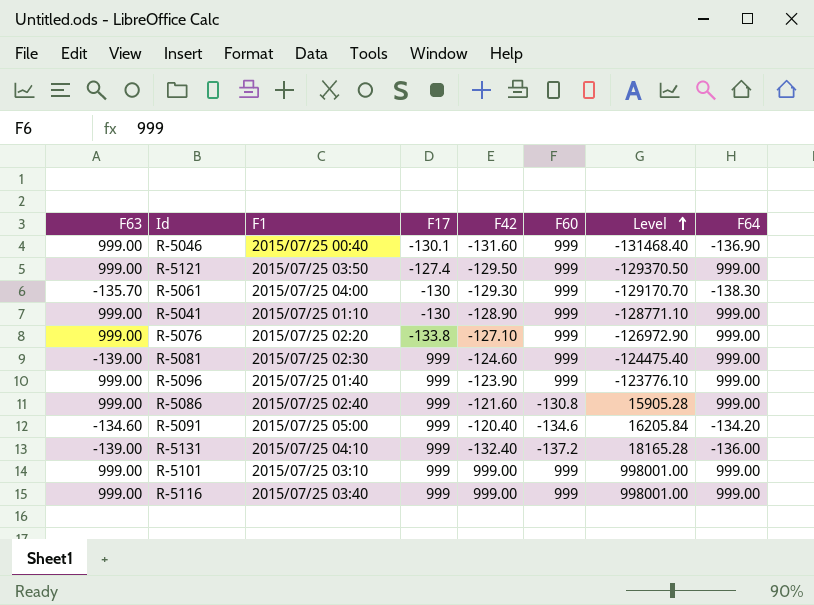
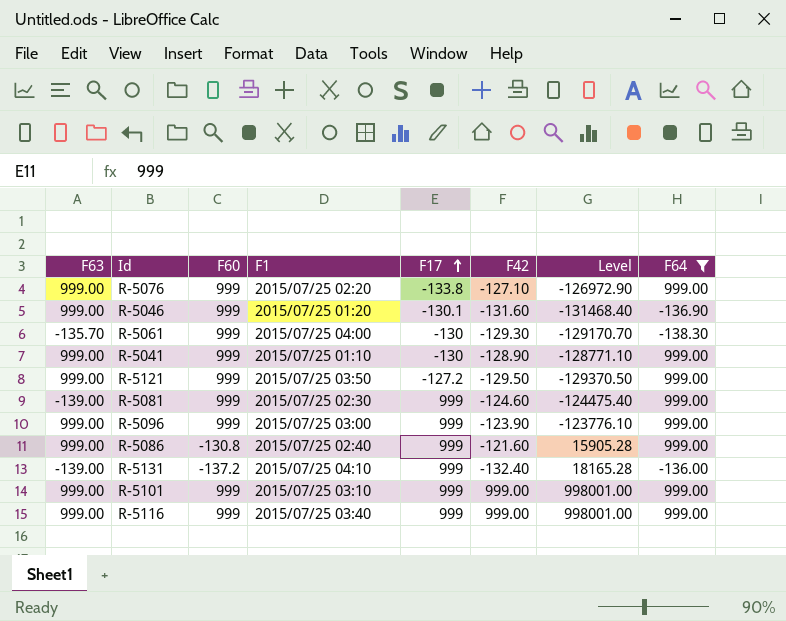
filter: none -> F64 != -134.20
row order: Level ascending -> F17 ascending
column F60 | position: 6 -> 3
R-5046 | F1: 2015/07/25 00:40 -> 2015/07/25 01:20
R-5121 | F17: -127.4 -> -127.2
R-5096 | F1: 2015/07/25 01:40 -> 2015/07/25 03:00

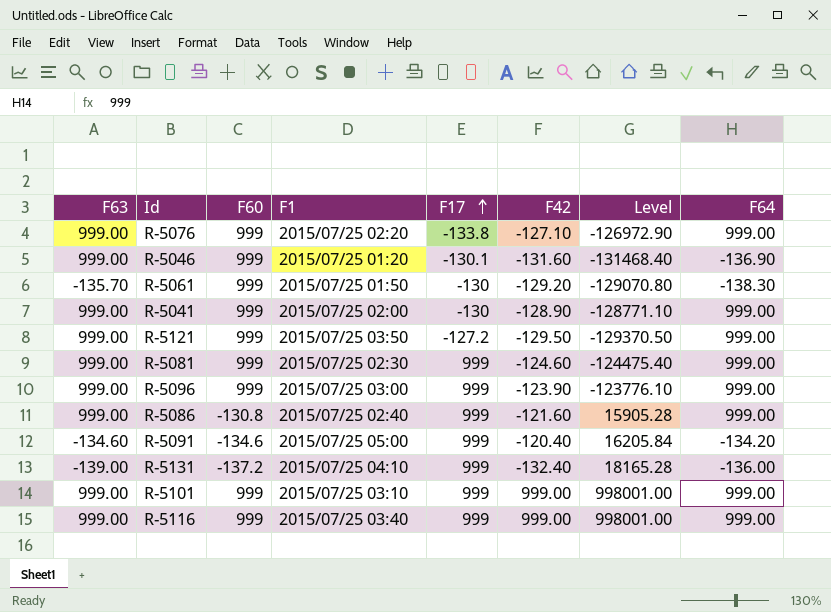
filter: F64 != -134.20 -> none
R-5061 | F1: 2015/07/25 04:00 -> 2015/07/25 01:50
R-5061 | F42: -129.30 -> -129.20
R-5061 | Level: -129170.70 -> -129070.80
R-5041 | F1: 2015/07/25 01:10 -> 2015/07/25 02:00
R-5081 | F63: -139.00 -> 999.00

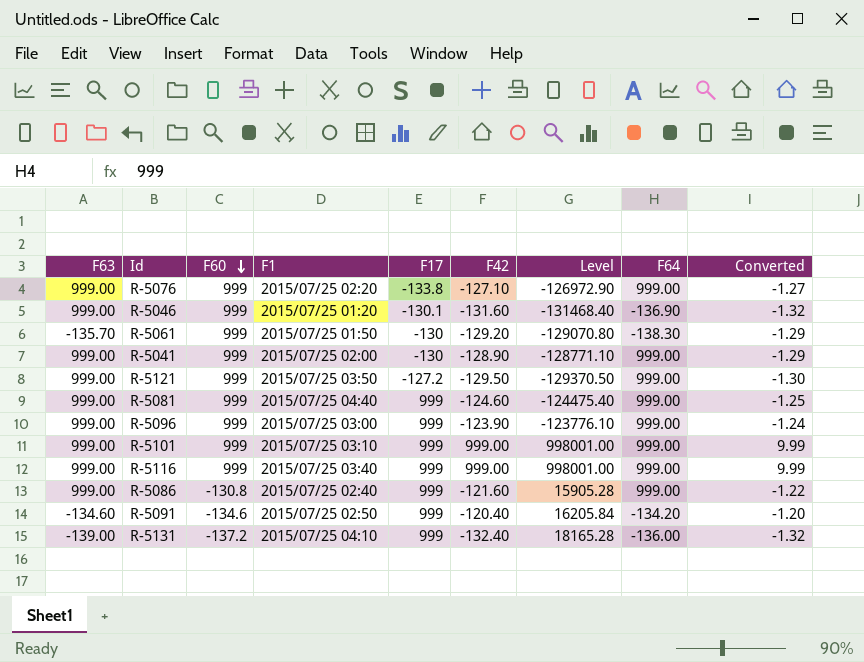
row order: F17 ascending -> F60 descending
column Converted | formula: none -> [F42] * 0.01
R-5081 | F1: 2015/07/25 02:30 -> 2015/07/25 04:40
R-5091 | F1: 2015/07/25 05:00 -> 2015/07/25 02:50

